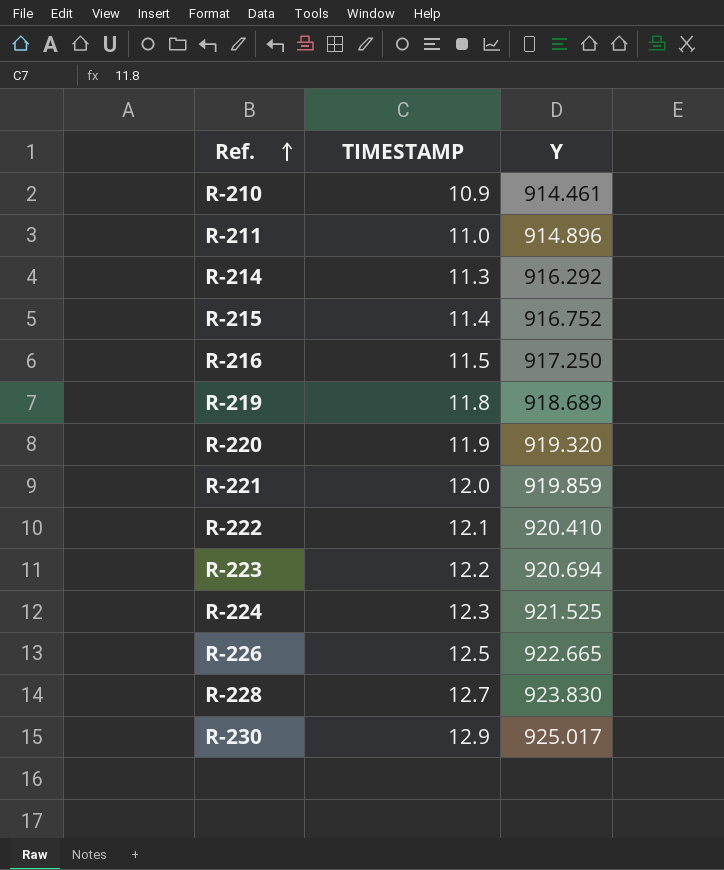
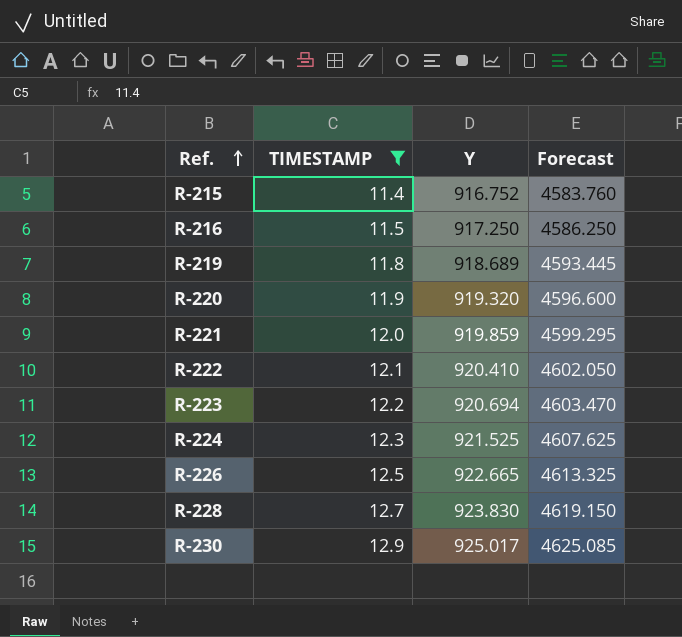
filter: none -> TIMESTAMP >= 11.4
column Forecast | formula: none -> [Y] * 5

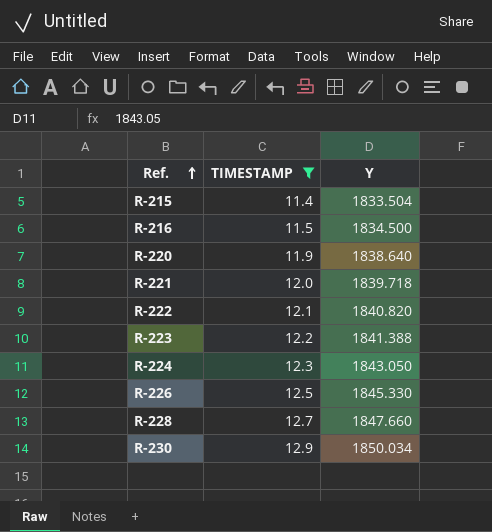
column Forecast | formula: [Y] * 5 -> none
row R-219: 11.8 | 918.689 | 4593.445 -> none
R-215 | Y: 916.752 -> 1833.504
R-216 | Y: 917.250 -> 1834.500
R-220 | Y: 919.320 -> 1838.640
R-221 | Y: 919.859 -> 1839.718
R-222 | Y: 920.410 -> 1840.820
R-223 | Y: 920.694 -> 1841.388
R-224 | Y: 921.525 -> 1843.050
R-226 | Y: 922.665 -> 1845.330
R-228 | Y: 923.830 -> 1847.660
R-230 | Y: 925.017 -> 1850.034

